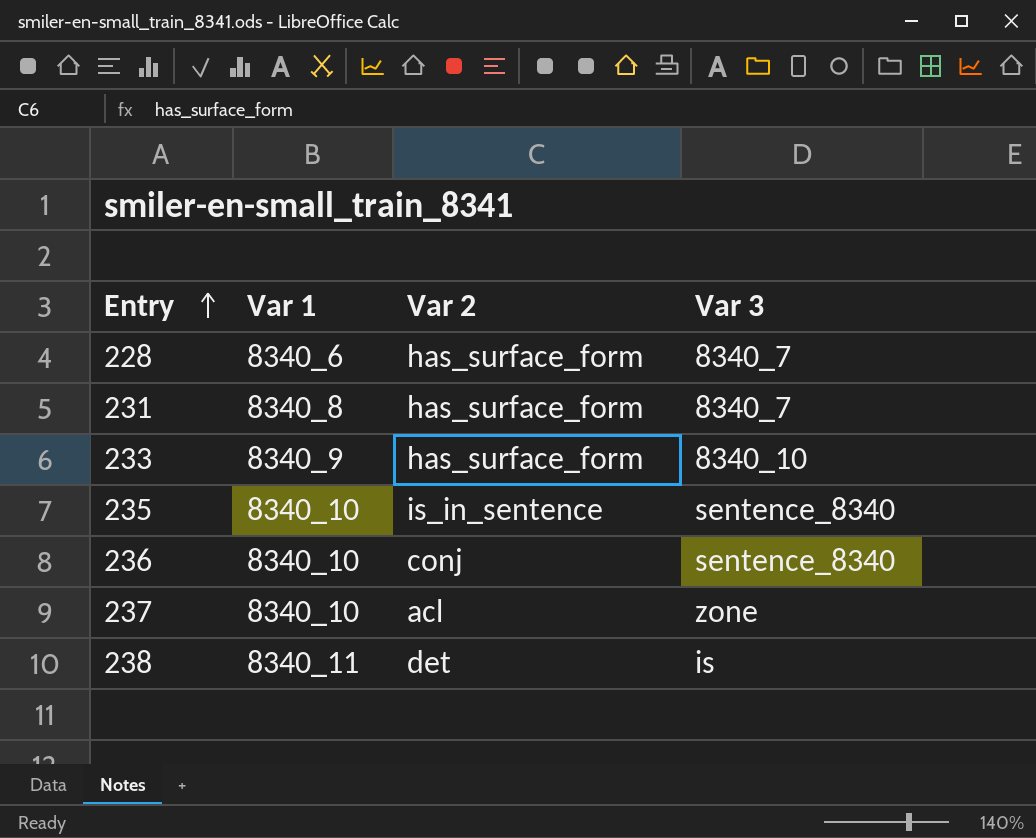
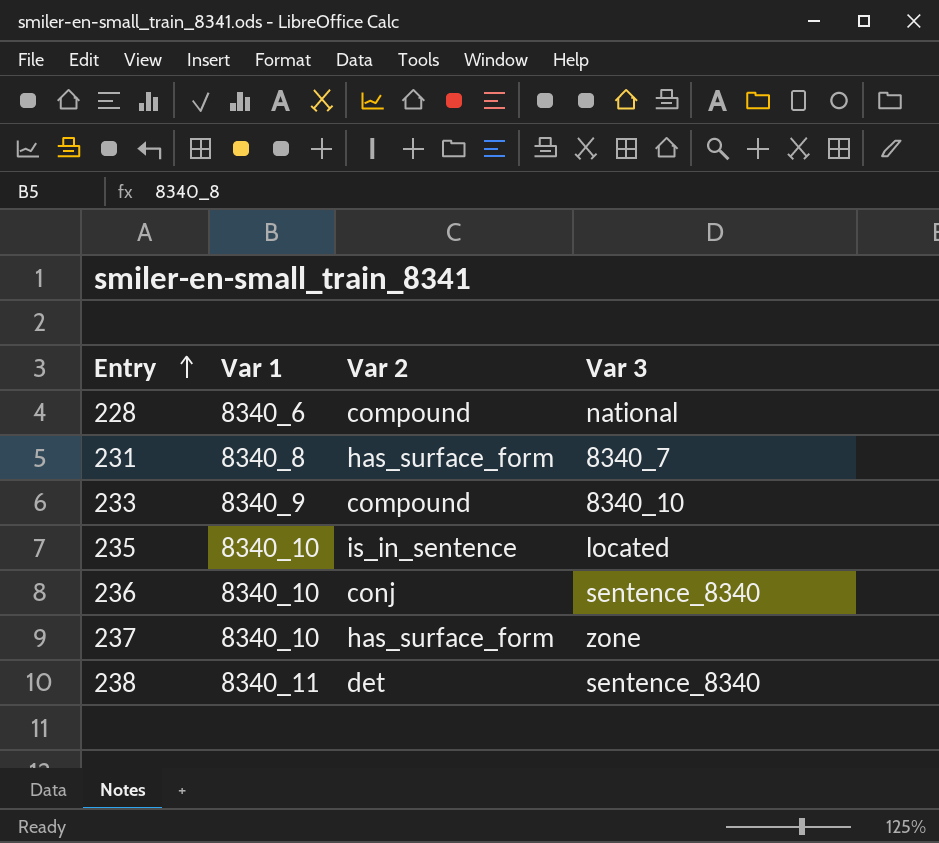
228 | Var 2: has_surface_form -> compound
228 | Var 3: 8340_7 -> national
233 | Var 2: has_surface_form -> compound
235 | Var 3: sentence_8340 -> located
237 | Var 2: acl -> has_surface_form
238 | Var 3: is -> sentence_8340

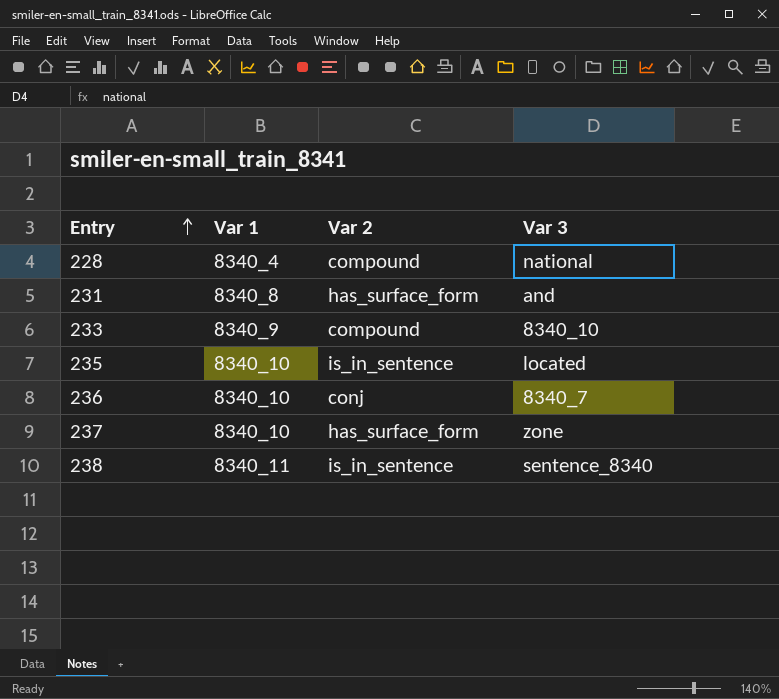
228 | Var 1: 8340_6 -> 8340_4
231 | Var 3: 8340_7 -> and
236 | Var 3: sentence_8340 -> 8340_7
238 | Var 2: det -> is_in_sentence

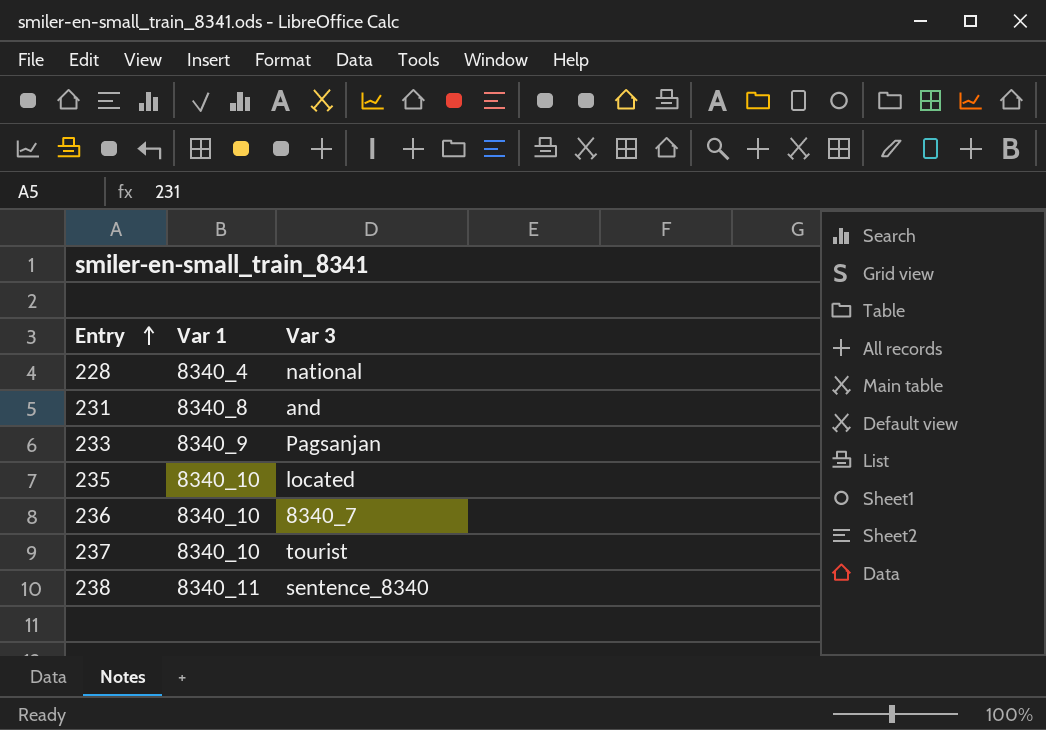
column Var 2 | position: 3 -> none
233 | Var 3: 8340_10 -> Pagsanjan
237 | Var 3: zone -> tourist

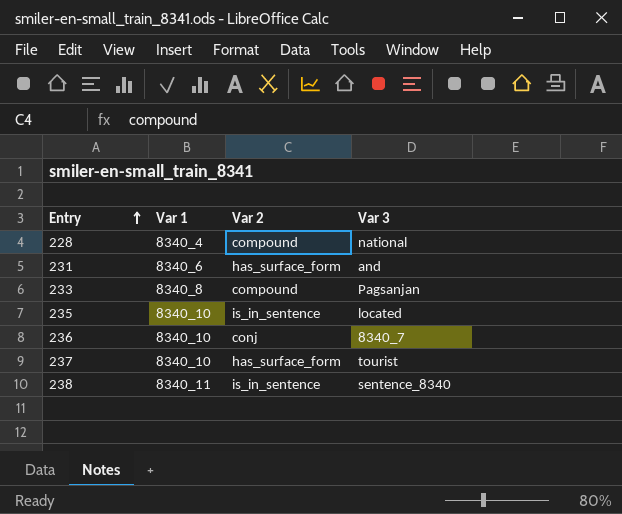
column Var 2 | position: none -> 3
231 | Var 1: 8340_8 -> 8340_6
233 | Var 1: 8340_9 -> 8340_8

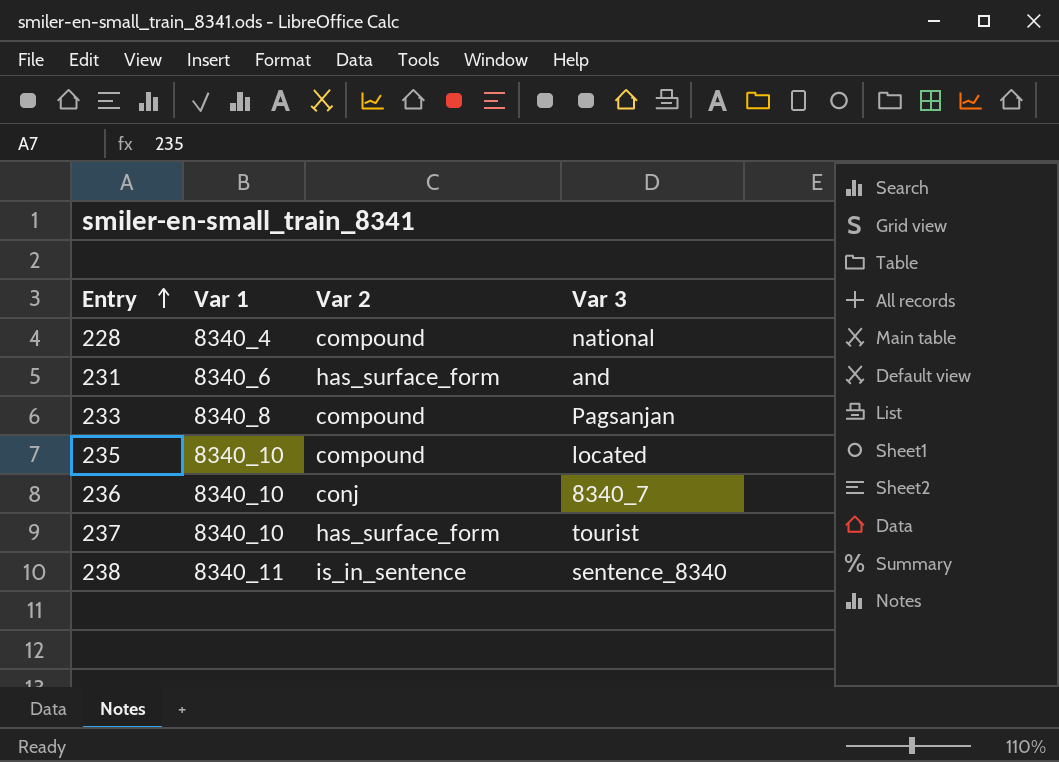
235 | Var 2: is_in_sentence -> compound

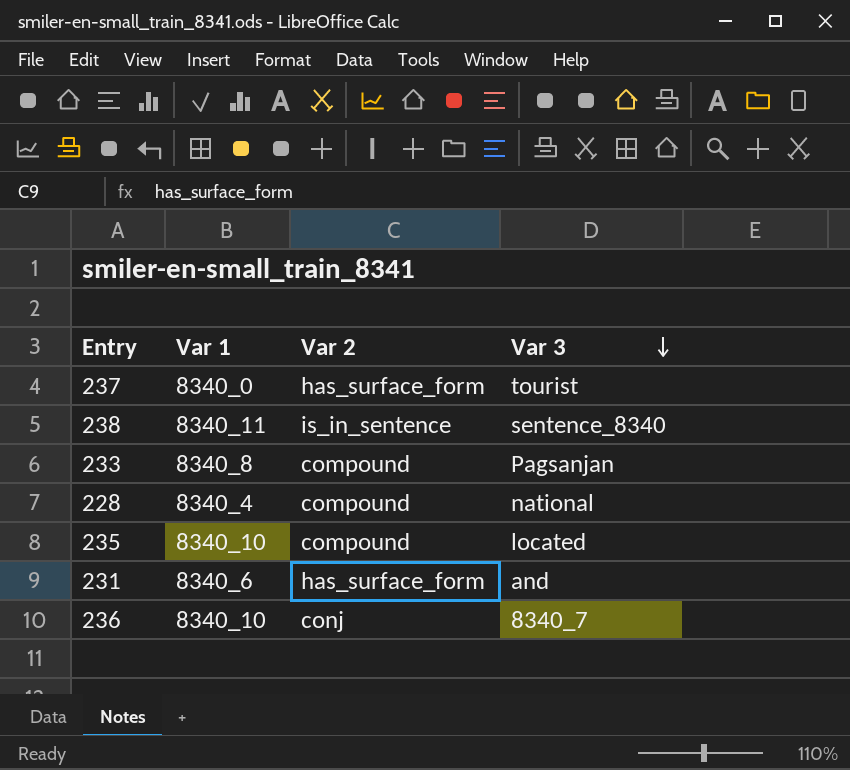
row order: Entry ascending -> Var 3 descending
237 | Var 1: 8340_10 -> 8340_0

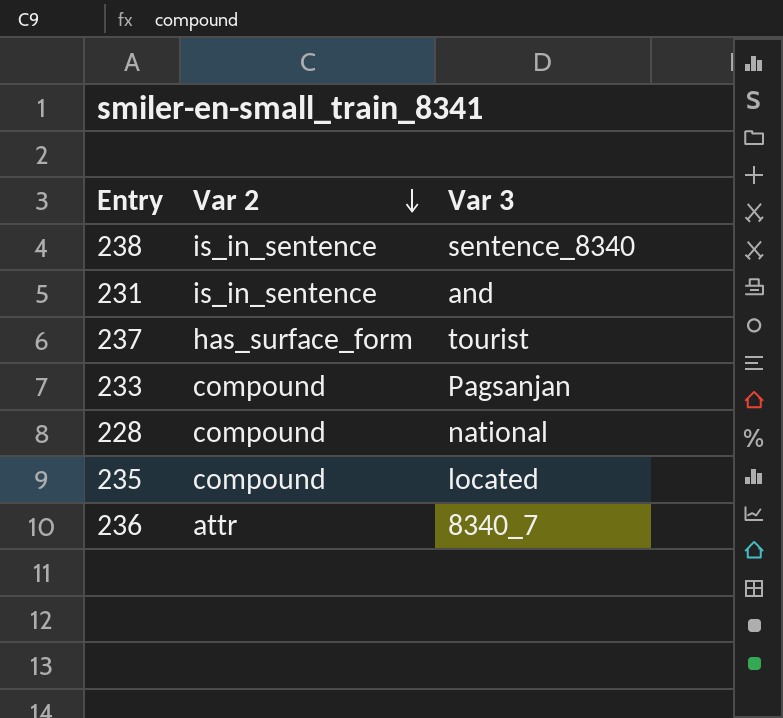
row order: Var 3 descending -> Var 2 descending
column Var 1 | position: 2 -> none
231 | Var 2: has_surface_form -> is_in_sentence
236 | Var 2: conj -> attr

